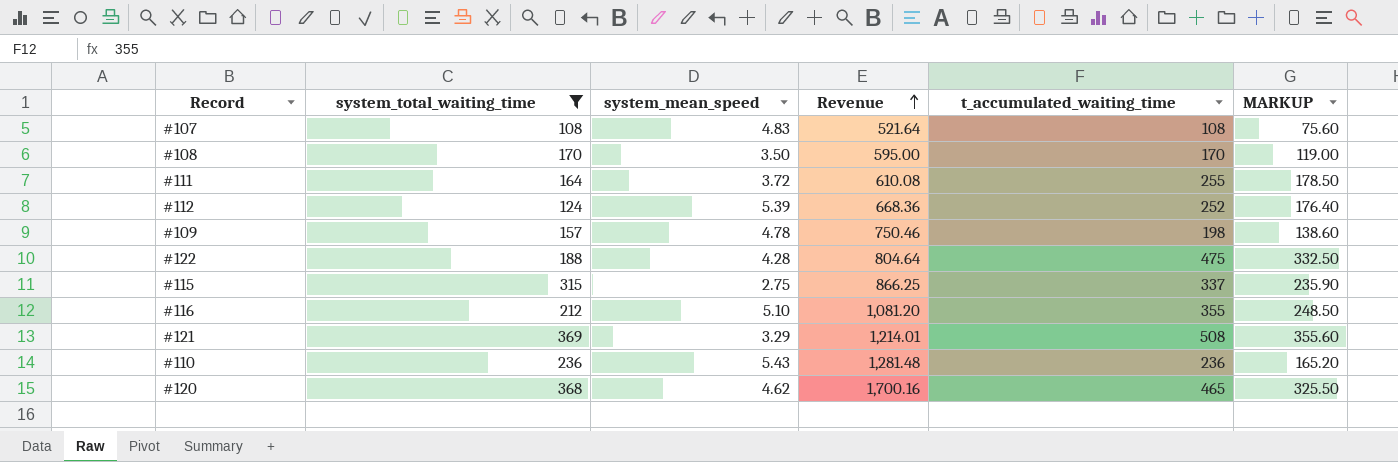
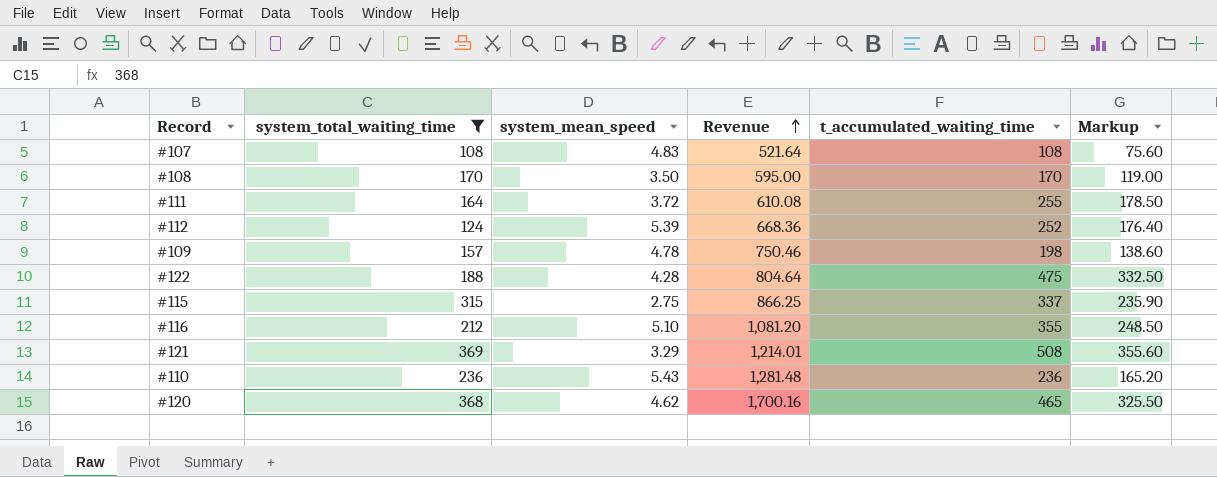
column name: MARKUP -> Markup

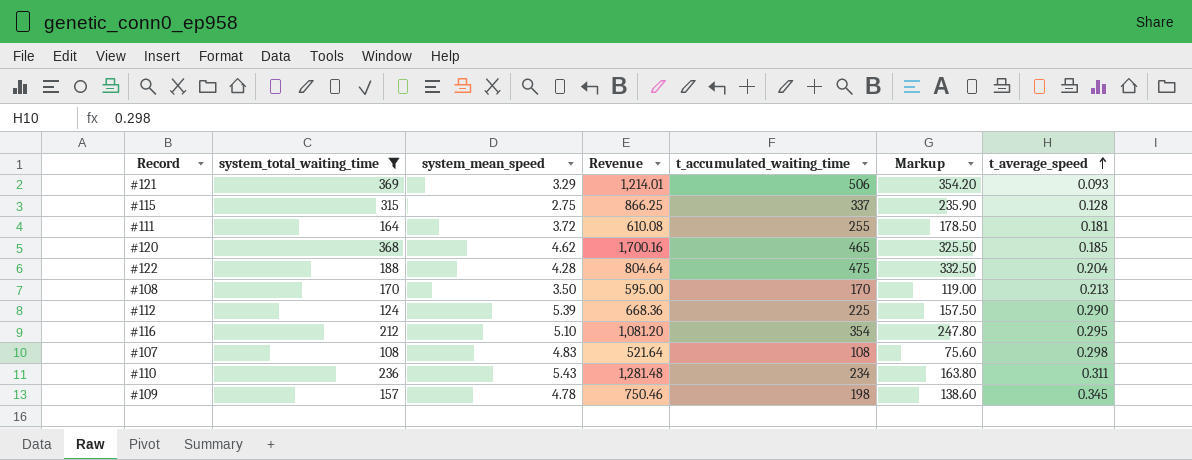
row order: Revenue ascending -> t_average_speed ascending
column t_average_speed | position: none -> 7
#121 | t_accumulated_waiting_time: 508 -> 506
#121 | Markup: 355.60 -> 354.20
#112 | t_accumulated_waiting_time: 252 -> 225
#112 | Markup: 176.40 -> 157.50
#116 | t_accumulated_waiting_time: 355 -> 354
#116 | Markup: 248.50 -> 247.80
#110 | t_accumulated_waiting_time: 236 -> 234
#110 | Markup: 165.20 -> 163.80

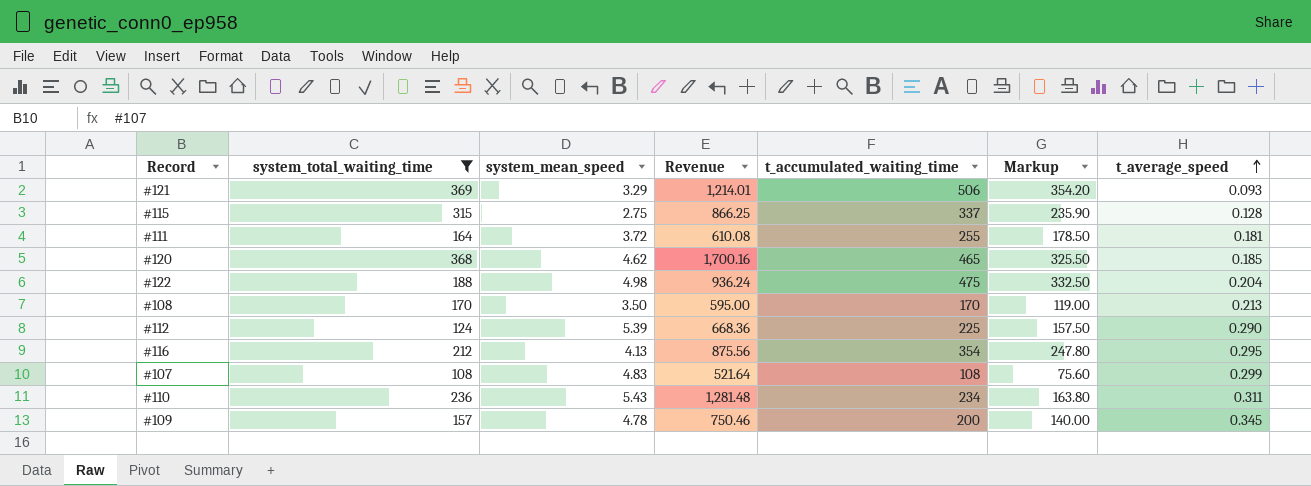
#122 | system_mean_speed: 4.28 -> 4.98
#122 | Revenue: 804.64 -> 936.24
#116 | system_mean_speed: 5.10 -> 4.13
#116 | Revenue: 1,081.20 -> 875.56
#107 | t_average_speed: 0.298 -> 0.299
#109 | t_accumulated_waiting_time: 198 -> 200
#109 | Markup: 138.60 -> 140.00

